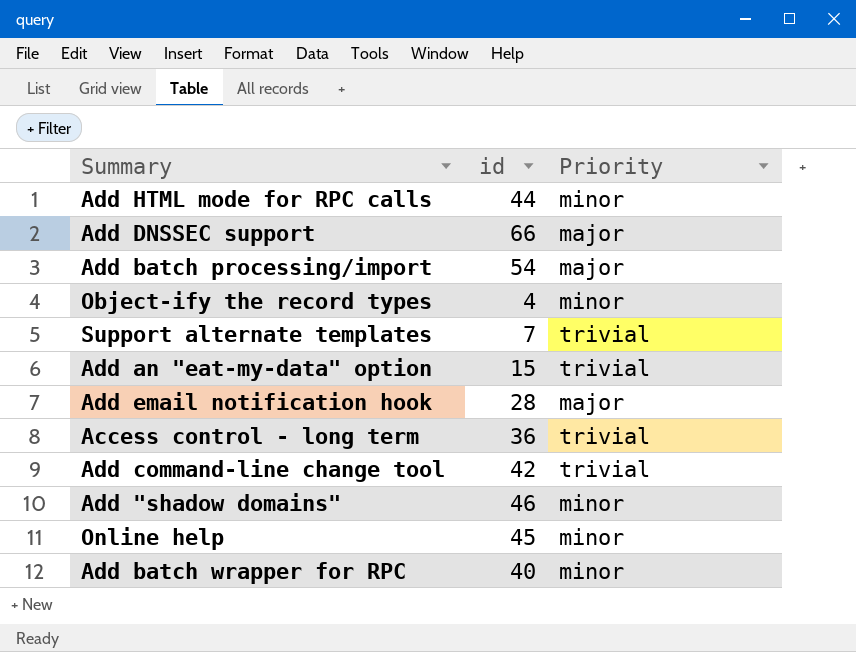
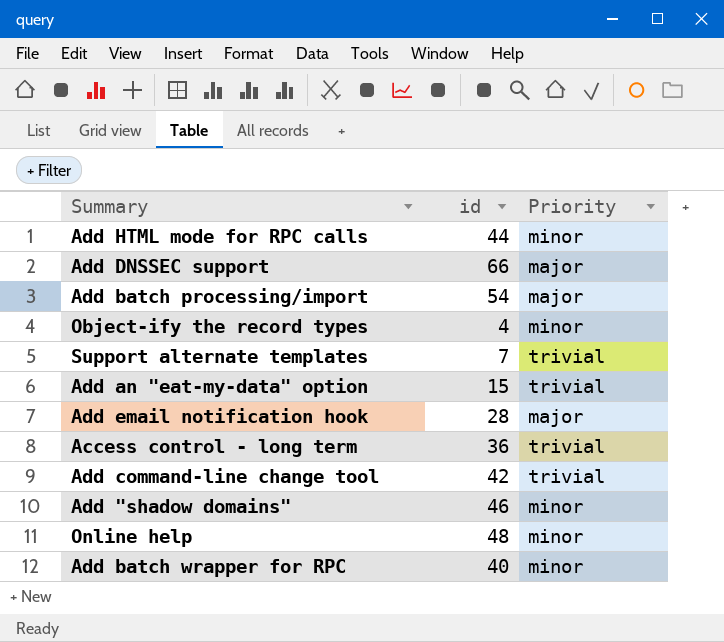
Online help | id: 45 -> 48

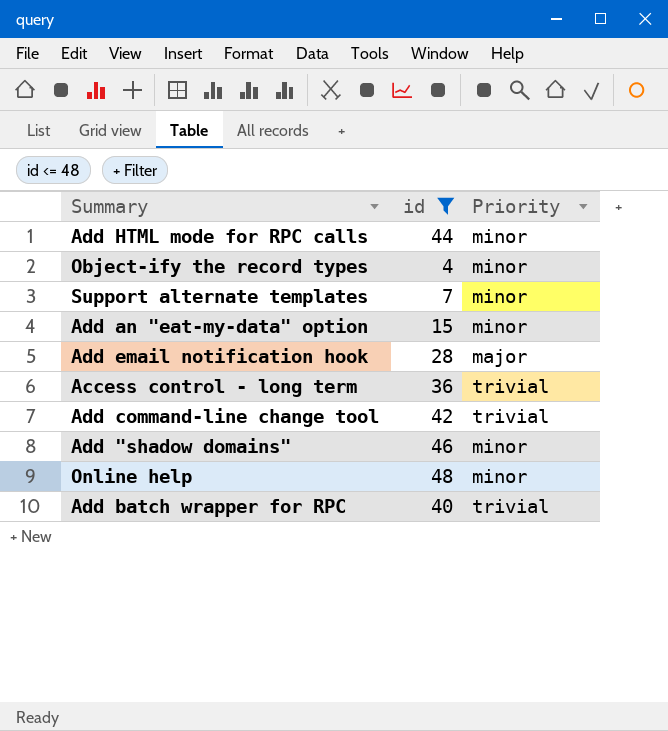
filter: none -> id <= 48
Support alternate templates | Priority: trivial -> minor
Add an "eat-my-data" option | Priority: trivial -> minor
Add batch wrapper for RPC | Priority: minor -> trivial

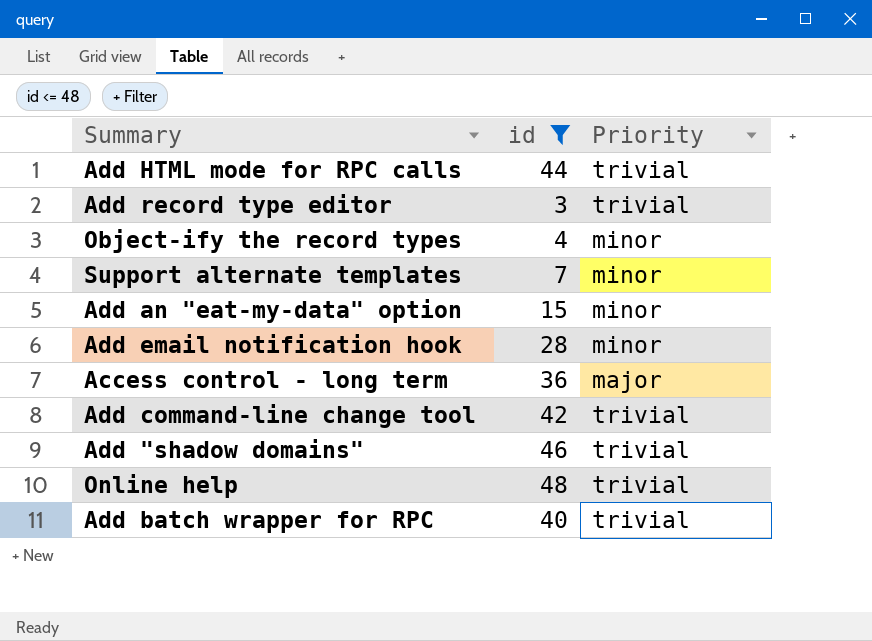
Add HTML mode for RPC calls | Priority: minor -> trivial
row Add record type editor: none -> 3 | trivial
Add email notification hook | Priority: major -> minor
Access control - long term | Priority: trivial -> major
Add "shadow domains" | Priority: minor -> trivial
Online help | Priority: minor -> trivial

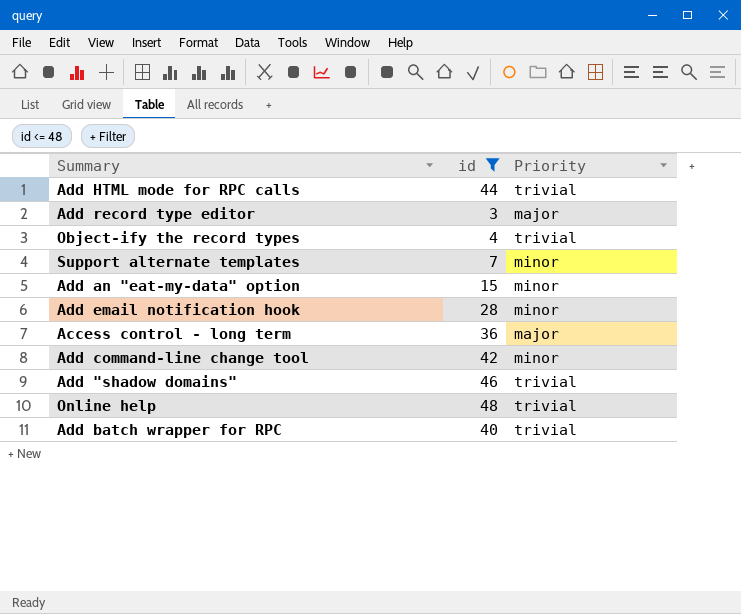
Add record type editor | Priority: trivial -> major
Object-ify the record types | Priority: minor -> trivial
Add command-line change tool | Priority: trivial -> minor

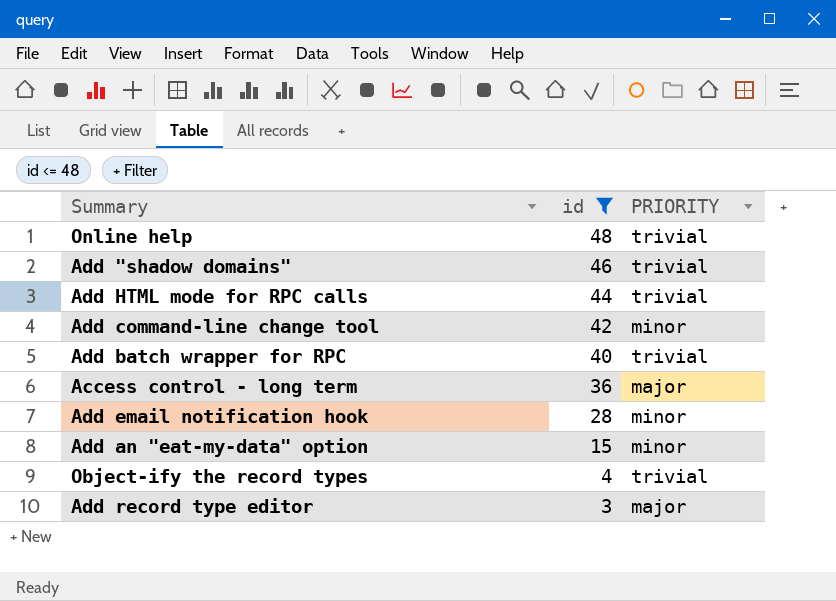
row order: none -> id descending
column name: Priority -> PRIORITY
row Support alternate templates: 7 | minor -> none

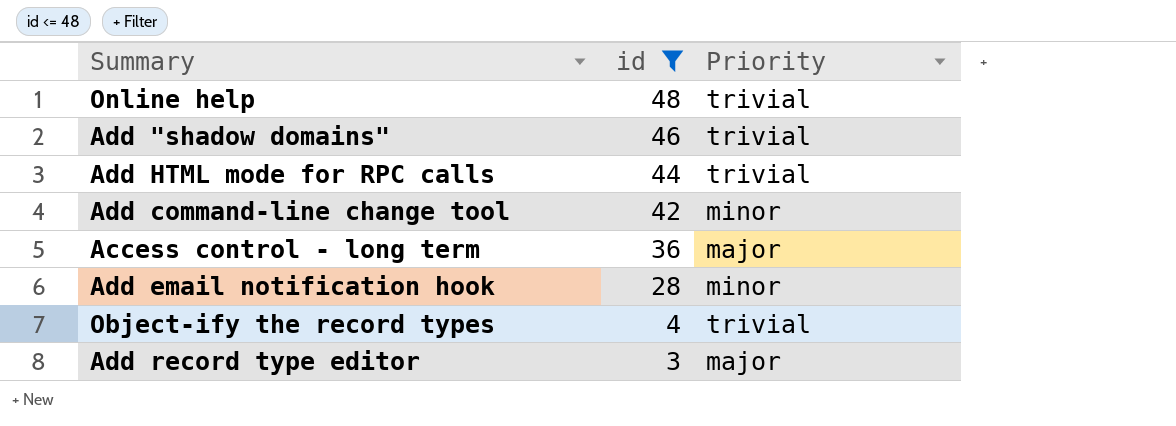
column name: PRIORITY -> Priority
row Add batch wrapper for RPC: 40 | trivial -> none
row Add an "eat-my-data" option: 15 | minor -> none

